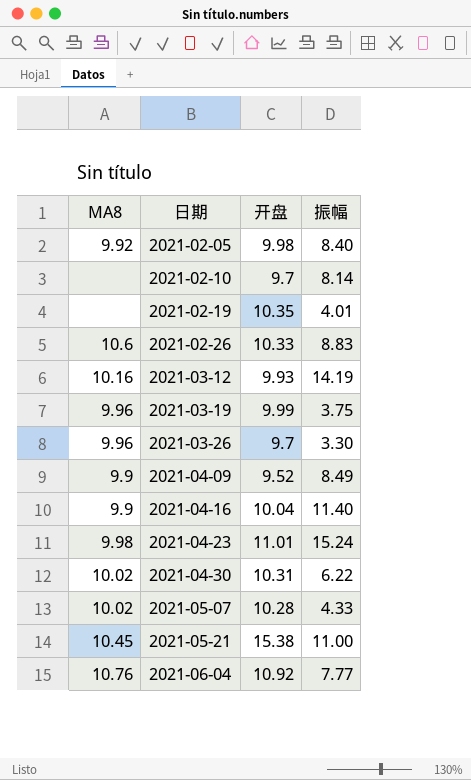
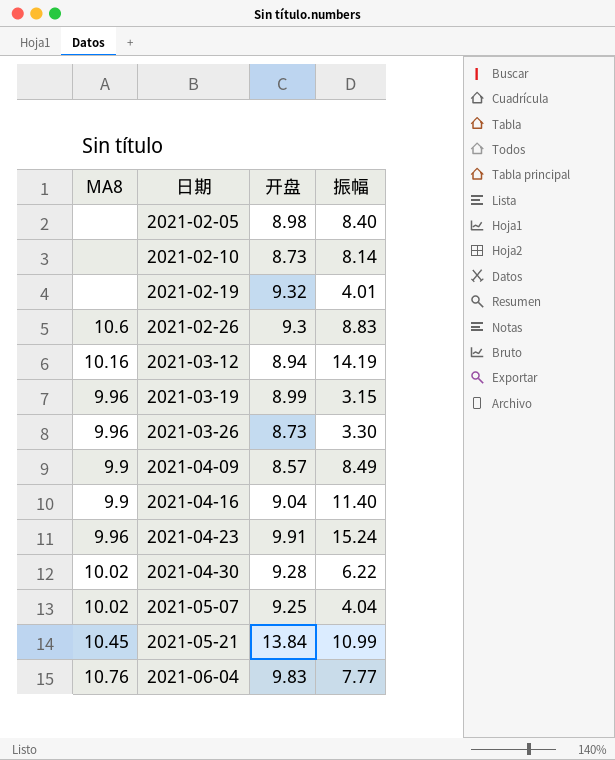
2021-02-05 | MA8: 9.92 -> none
2021-02-05 | 开盘: 9.98 -> 8.98
2021-02-10 | 开盘: 9.7 -> 8.73
2021-02-19 | 开盘: 10.35 -> 9.32
2021-02-26 | 开盘: 10.33 -> 9.3
2021-03-12 | 开盘: 9.93 -> 8.94
2021-03-19 | 开盘: 9.99 -> 8.99
2021-03-19 | 振幅: 3.75 -> 3.15
2021-03-26 | 开盘: 9.7 -> 8.73
2021-04-09 | 开盘: 9.52 -> 8.57
2021-04-16 | 开盘: 10.04 -> 9.04
2021-04-23 | MA8: 9.98 -> 9.96
2021-04-23 | 开盘: 11.01 -> 9.91
2021-04-30 | 开盘: 10.31 -> 9.28
2021-05-07 | 开盘: 10.28 -> 9.25
2021-05-07 | 振幅: 4.33 -> 4.04
2021-05-21 | 开盘: 15.38 -> 13.84
2021-05-21 | 振幅: 11.00 -> 10.99
2021-06-04 | 开盘: 10.92 -> 9.83

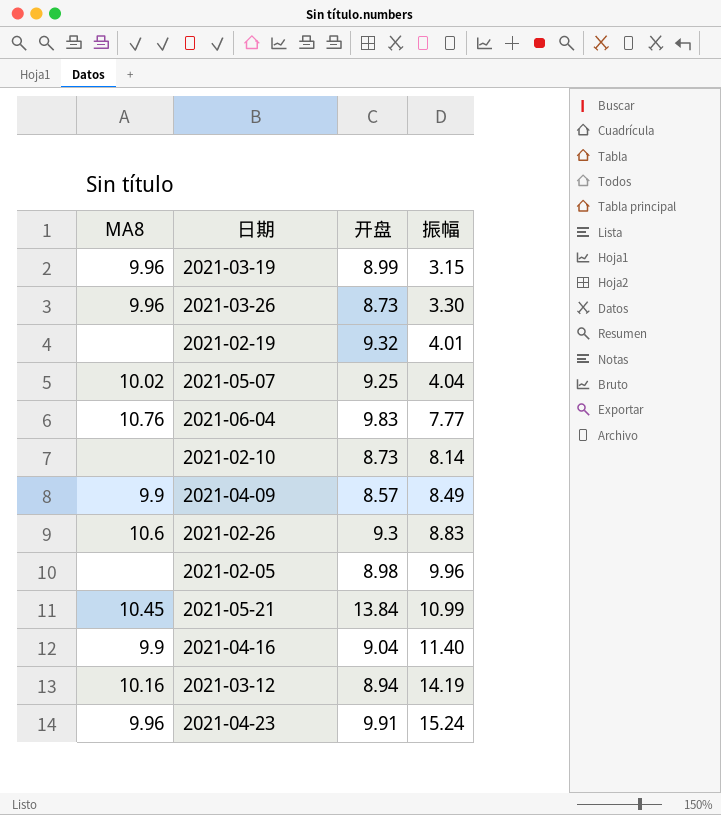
row order: 日期 ascending -> 振幅 ascending
row 2021-04-30: 10.02 | 9.28 | 6.22 -> none
2021-02-05 | 振幅: 8.40 -> 9.96

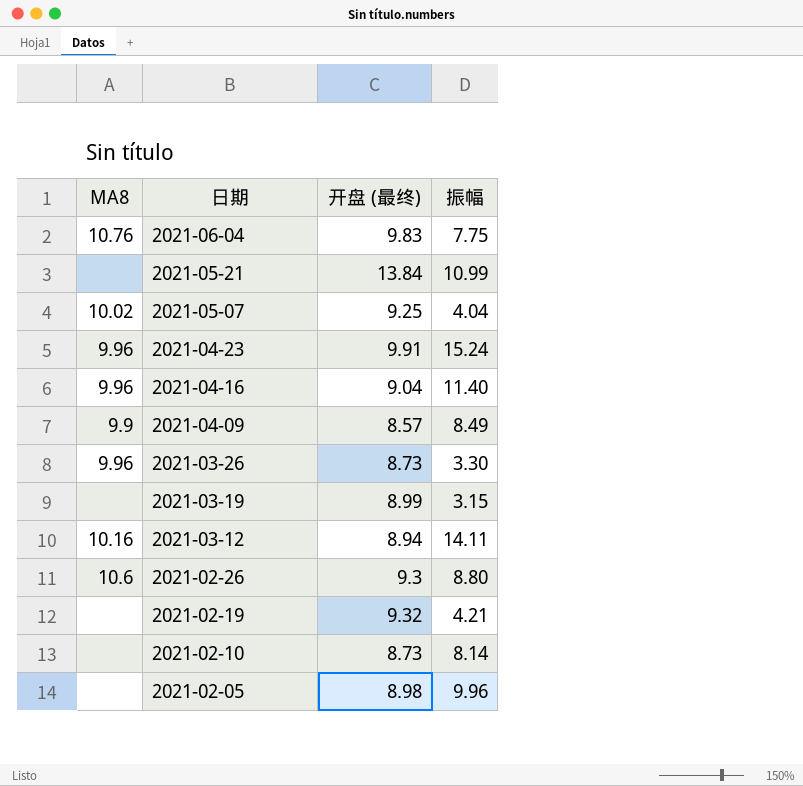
row order: 振幅 ascending -> 日期 descending
column name: 开盘 -> 开盘 (最终)
2021-06-04 | 振幅: 7.77 -> 7.75
2021-05-21 | MA8: 10.45 -> none
2021-04-16 | MA8: 9.9 -> 9.96
2021-03-19 | MA8: 9.96 -> none
2021-03-12 | 振幅: 14.19 -> 14.11
2021-02-26 | 振幅: 8.83 -> 8.80
2021-02-19 | 振幅: 4.01 -> 4.21

